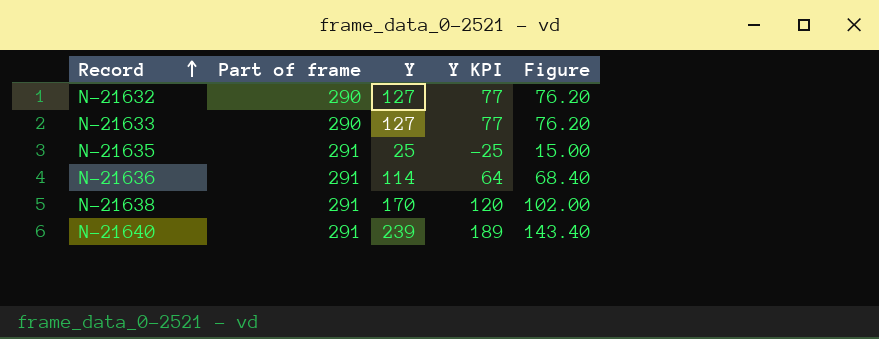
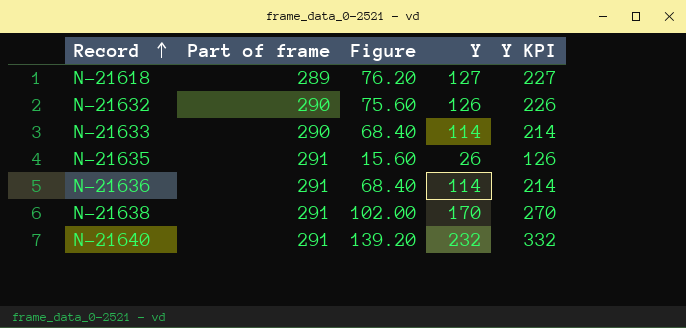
column Figure | position: 5 -> 3
column Y KPI | formula: [Y] - 50 -> [Y] + 100
row N-21618: none -> 289 | 76.20 | 127 | 227
N-21632 | Figure: 76.20 -> 75.60
N-21632 | Y: 127 -> 126
N-21633 | Figure: 76.20 -> 68.40
N-21633 | Y: 127 -> 114
N-21635 | Figure: 15.00 -> 15.60
N-21635 | Y: 25 -> 26
N-21640 | Figure: 143.40 -> 139.20
N-21640 | Y: 239 -> 232

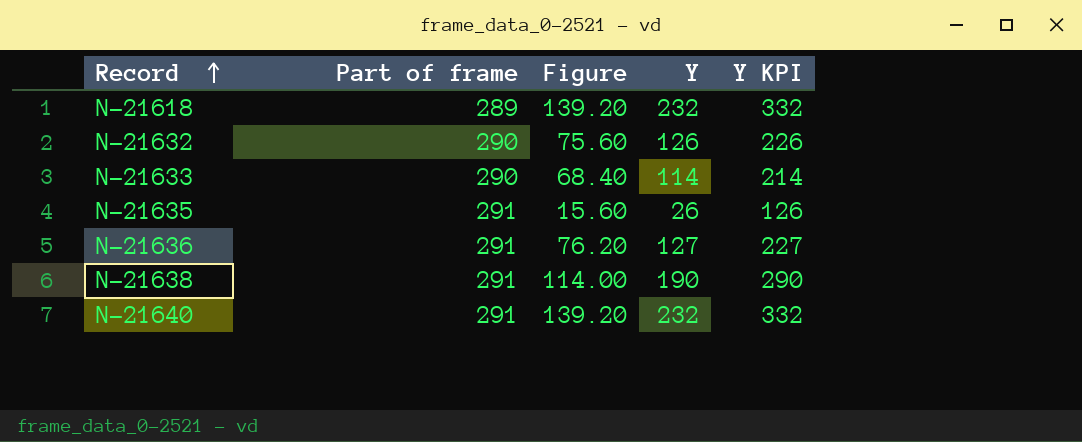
N-21618 | Figure: 76.20 -> 139.20
N-21618 | Y: 127 -> 232
N-21618 | Y KPI: 227 -> 332
N-21636 | Figure: 68.40 -> 76.20
N-21636 | Y: 114 -> 127
N-21636 | Y KPI: 214 -> 227
N-21638 | Figure: 102.00 -> 114.00
N-21638 | Y: 170 -> 190
N-21638 | Y KPI: 270 -> 290

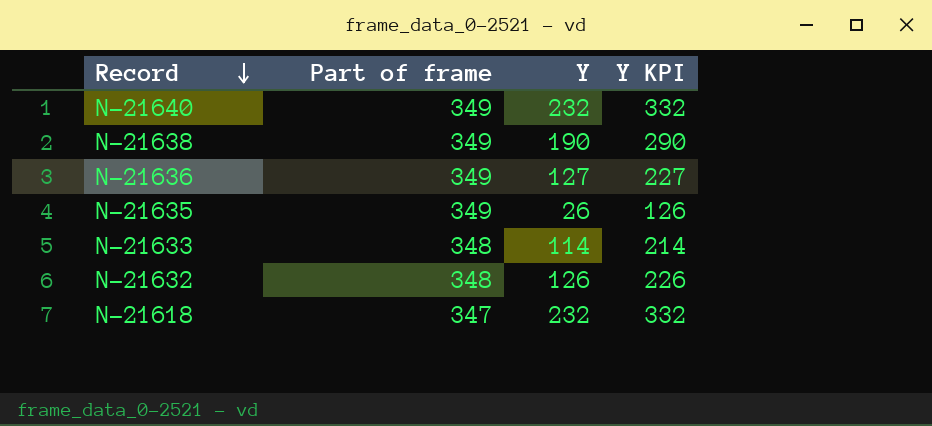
row order: Record ascending -> Record descending
column Figure | formula: [Y] * 0.6 -> none
N-21640 | Part of frame: 291 -> 349
N-21638 | Part of frame: 291 -> 349
N-21636 | Part of frame: 291 -> 349
N-21635 | Part of frame: 291 -> 349
N-21633 | Part of frame: 290 -> 348
N-21632 | Part of frame: 290 -> 348
N-21618 | Part of frame: 289 -> 347

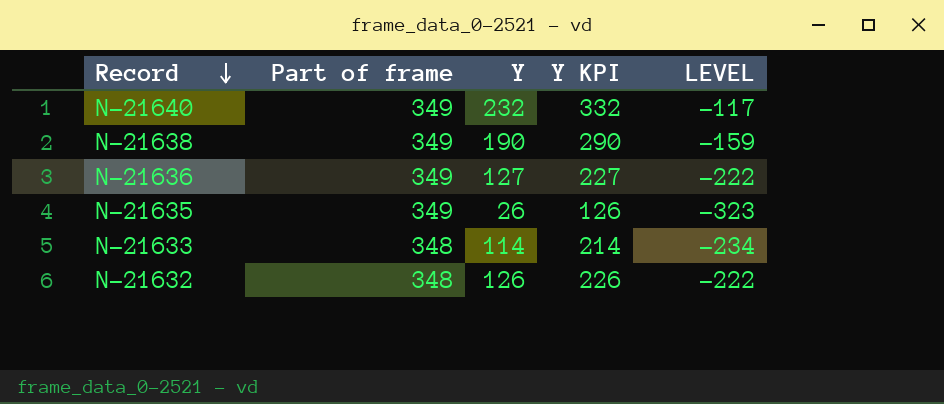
column LEVEL | formula: none -> [Y] - [Part of frame]
row N-21618: 347 | 232 | 332 -> none

